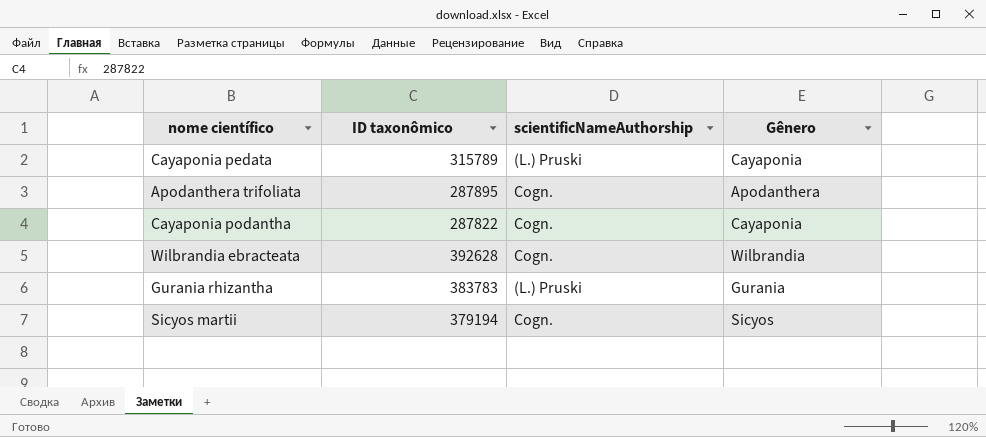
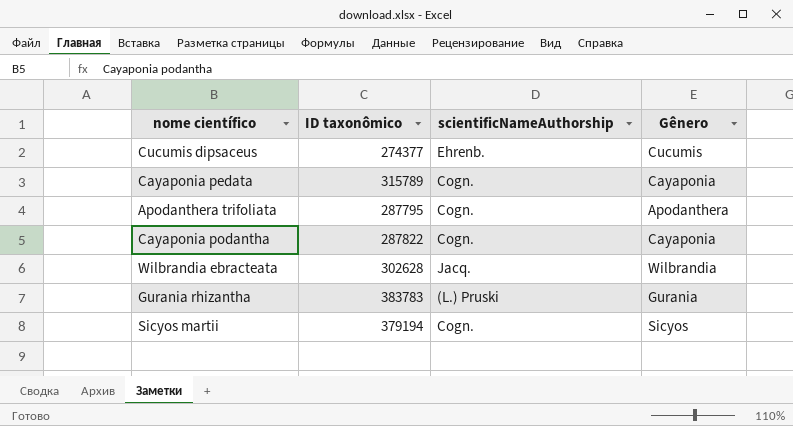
row Cucumis dipsaceus: none -> 274377 | Ehrenb. | Cucumis
Cayaponia pedata | scientificNameAuthorship: (L.) Pruski -> Cogn.
Apodanthera trifoliata | ID taxonômico: 287895 -> 287795
Wilbrandia ebracteata | ID taxonômico: 392628 -> 302628
Wilbrandia ebracteata | scientificNameAuthorship: Cogn. -> Jacq.

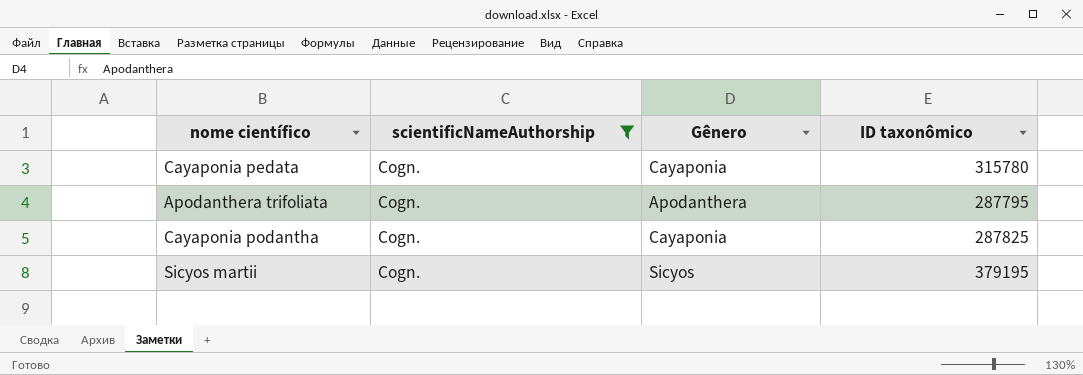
filter: none -> scientificNameAuthorship = Cogn.
column ID taxonômico | position: 2 -> 4
Cayaponia pedata | ID taxonômico: 315789 -> 315780
Cayaponia podantha | ID taxonômico: 287822 -> 287825
Sicyos martii | ID taxonômico: 379194 -> 379195

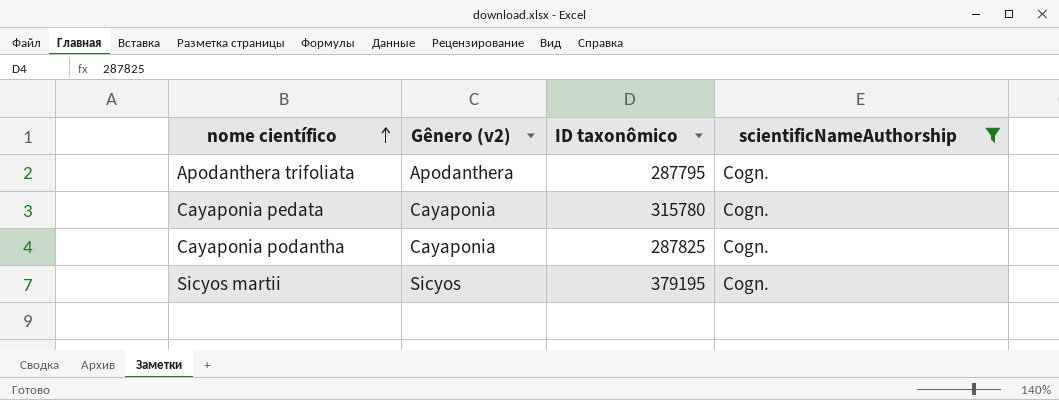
row order: none -> nome científico ascending
column name: Gênero -> Gênero (v2)
column scientificNameAuthorship | position: 2 -> 4

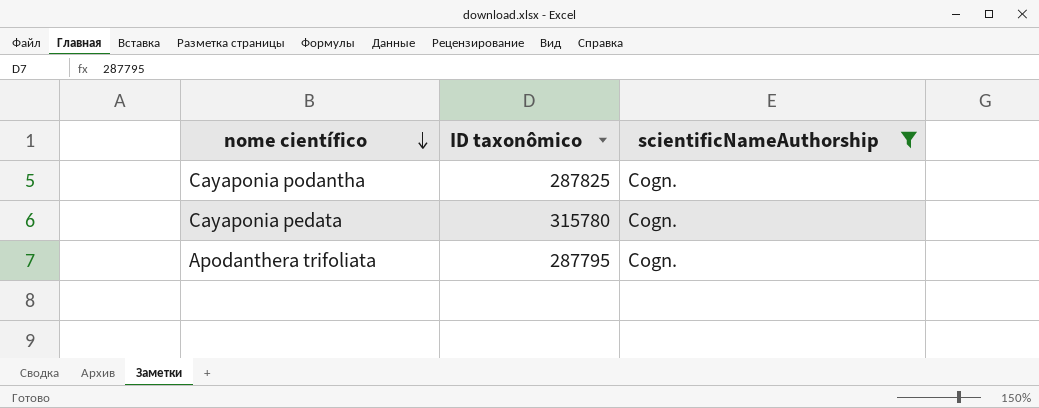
row order: nome científico ascending -> nome científico descending
column Gênero (v2) | position: 2 -> none
row Sicyos martii: Sicyos | 379195 | Cogn. -> none

